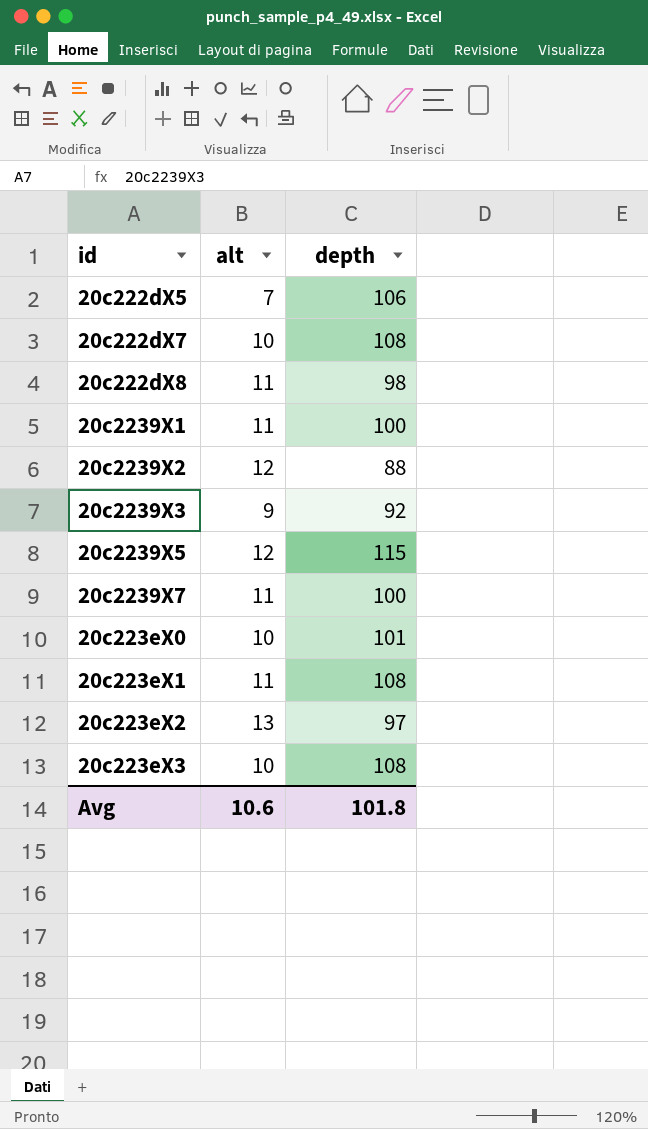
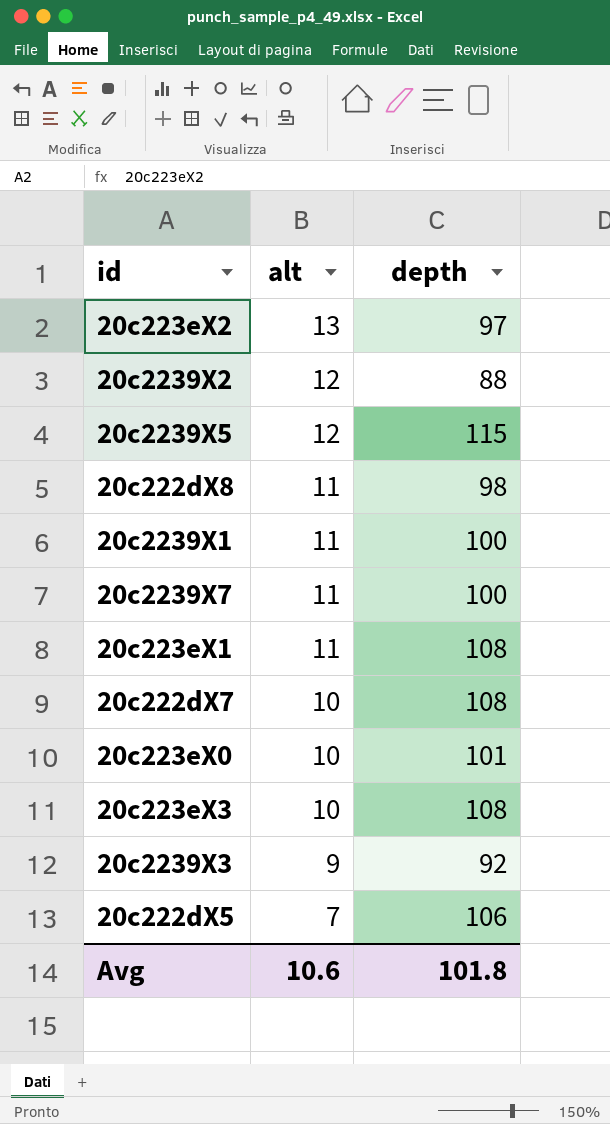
row order: none -> alt descending

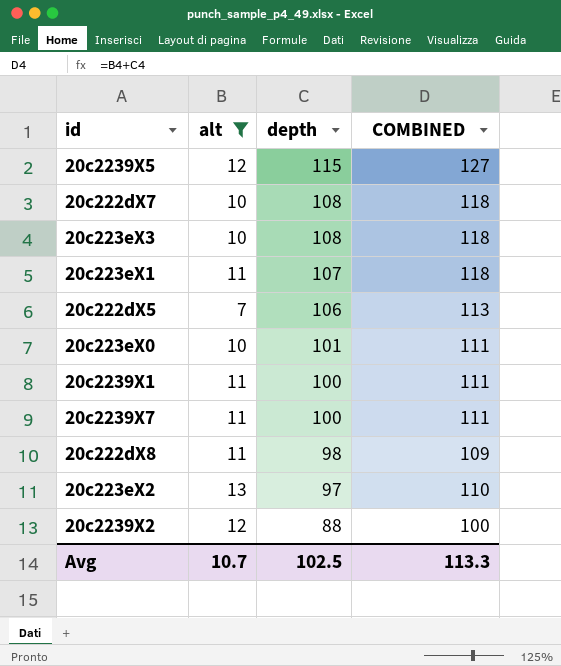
filter: none -> alt != 9
row order: alt descending -> depth descending
column COMBINED | formula: none -> [alt] + [depth]
20c223eX1 | depth: 108 -> 107
Avg | alt: 10.6 -> 10.7
Avg | depth: 101.8 -> 102.5

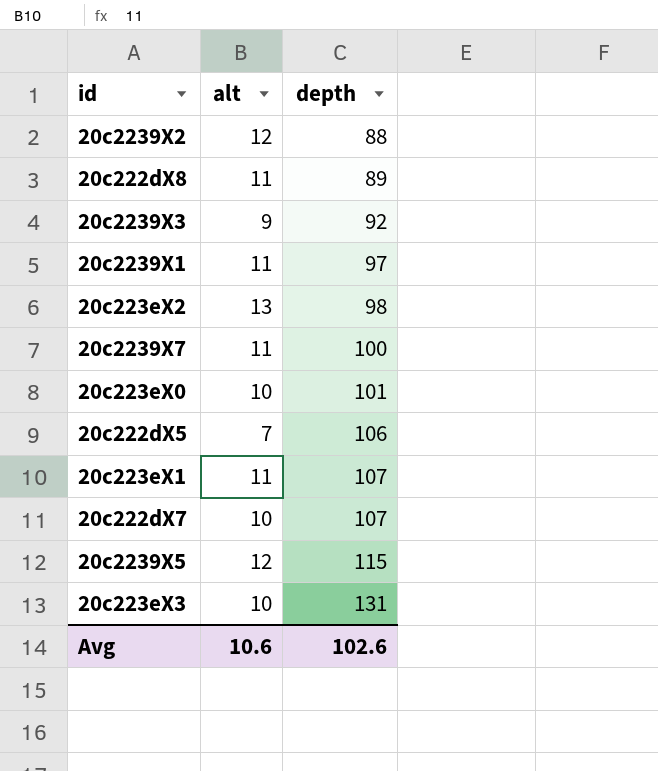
filter: alt != 9 -> none
row order: depth descending -> depth ascending
column COMBINED | formula: [alt] + [depth] -> none
20c222dX8 | depth: 98 -> 89
20c2239X1 | depth: 100 -> 97
20c223eX2 | depth: 97 -> 98
20c222dX7 | depth: 108 -> 107
20c223eX3 | depth: 108 -> 131
Avg | alt: 10.7 -> 10.6
Avg | depth: 102.5 -> 102.6

